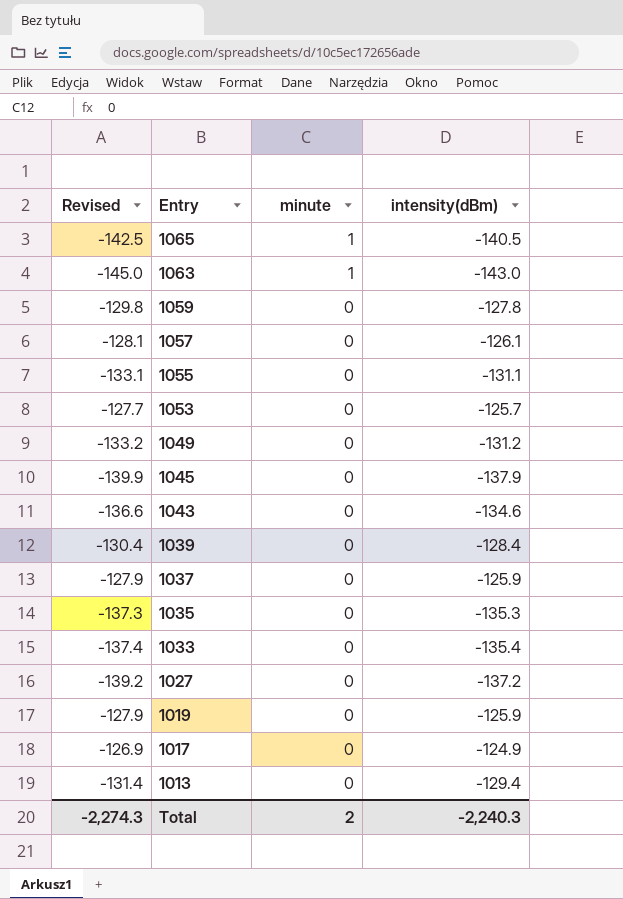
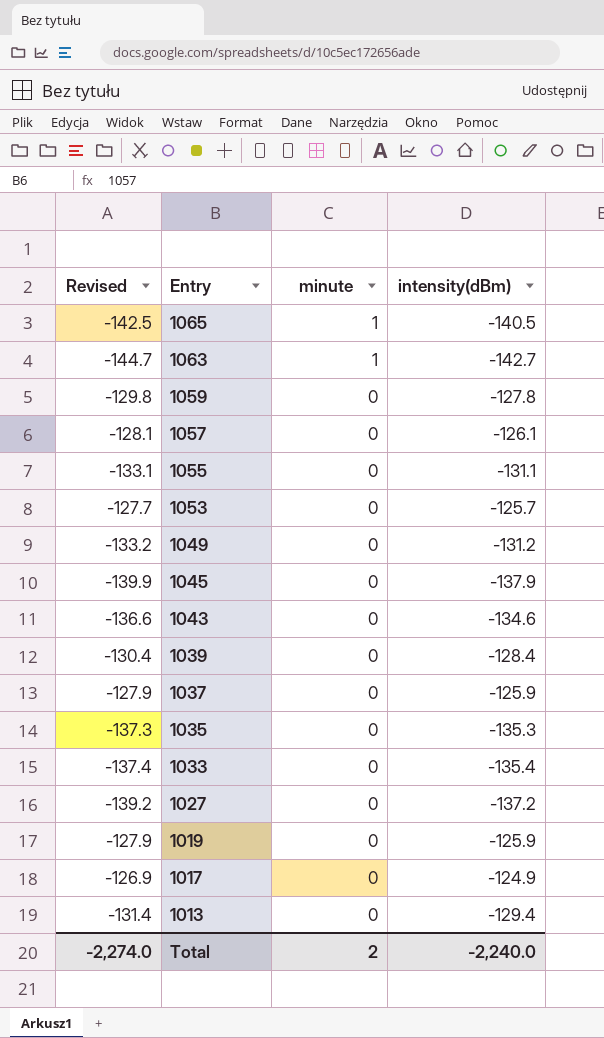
1063 | Revised: -145.0 -> -144.7
1063 | intensity(dBm): -143.0 -> -142.7
Total | Revised: -2,274.3 -> -2,274.0
Total | intensity(dBm): -2,240.3 -> -2,240.0

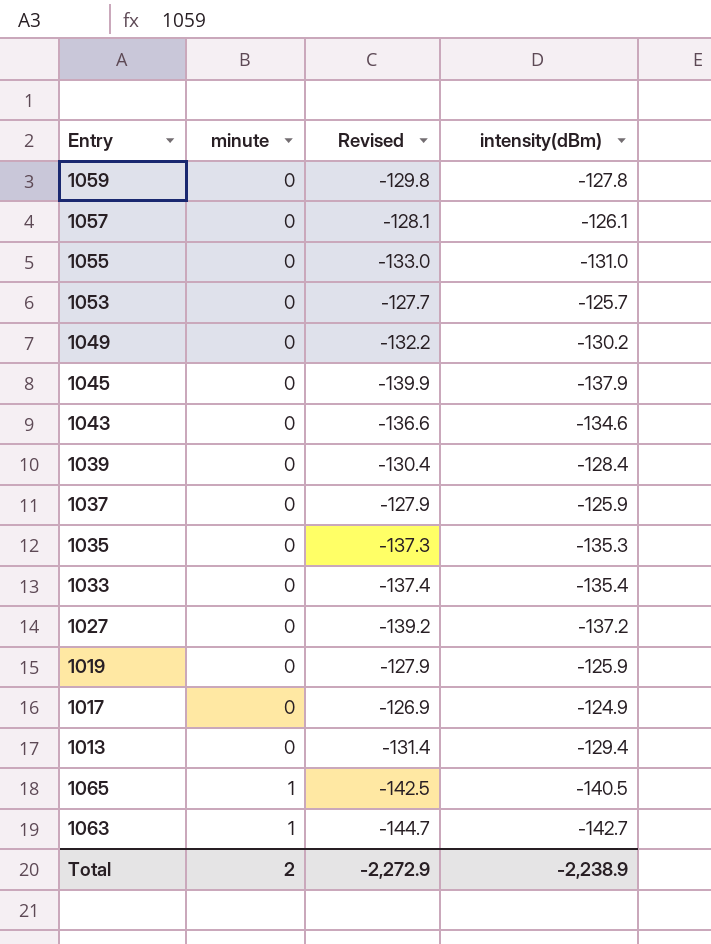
row order: Entry descending -> minute ascending
column Revised | position: 1 -> 3
1055 | Revised: -133.1 -> -133.0
1055 | intensity(dBm): -131.1 -> -131.0
1049 | Revised: -133.2 -> -132.2
1049 | intensity(dBm): -131.2 -> -130.2
Total | Revised: -2,274.0 -> -2,272.9
Total | intensity(dBm): -2,240.0 -> -2,238.9

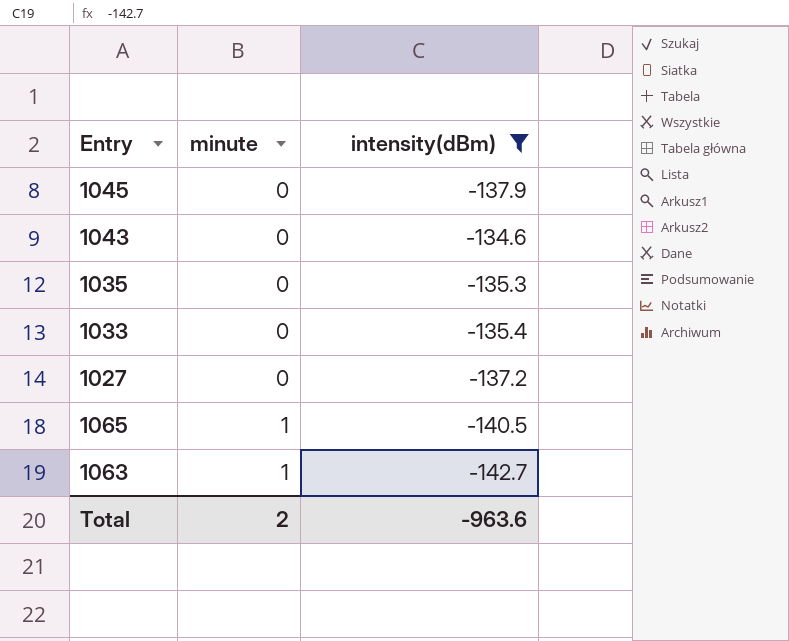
filter: none -> intensity(dBm) <= -134.6
column Revised | formula: [intensity(dBm)] - 2 -> none
Total | intensity(dBm): -2,238.9 -> -963.6

